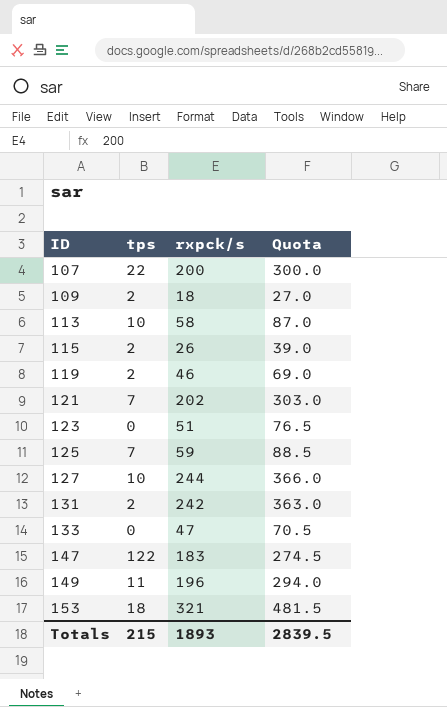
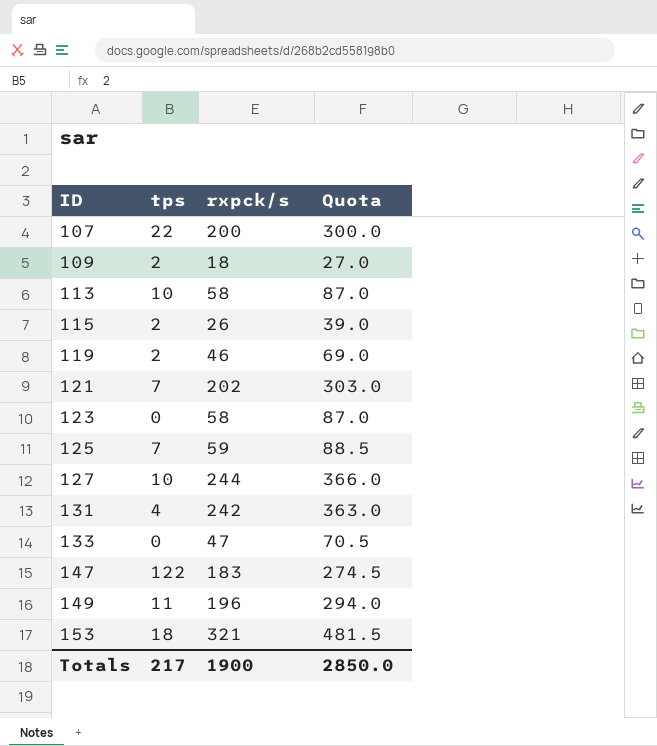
123 | rxpck/s: 51 -> 58
123 | Quota: 76.5 -> 87.0
131 | tps: 2 -> 4
Totals | tps: 215 -> 217
Totals | rxpck/s: 1893 -> 1900
Totals | Quota: 2839.5 -> 2850.0

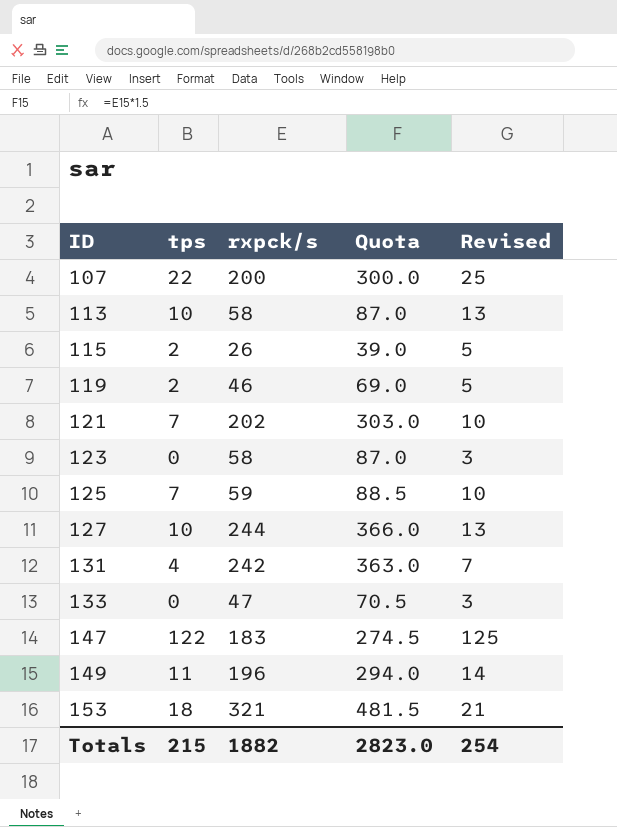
column Revised | formula: none -> [tps] + 3
row 109: 2 | 18 | 27.0 -> none
Totals | tps: 217 -> 215
Totals | rxpck/s: 1900 -> 1882
Totals | Quota: 2850.0 -> 2823.0

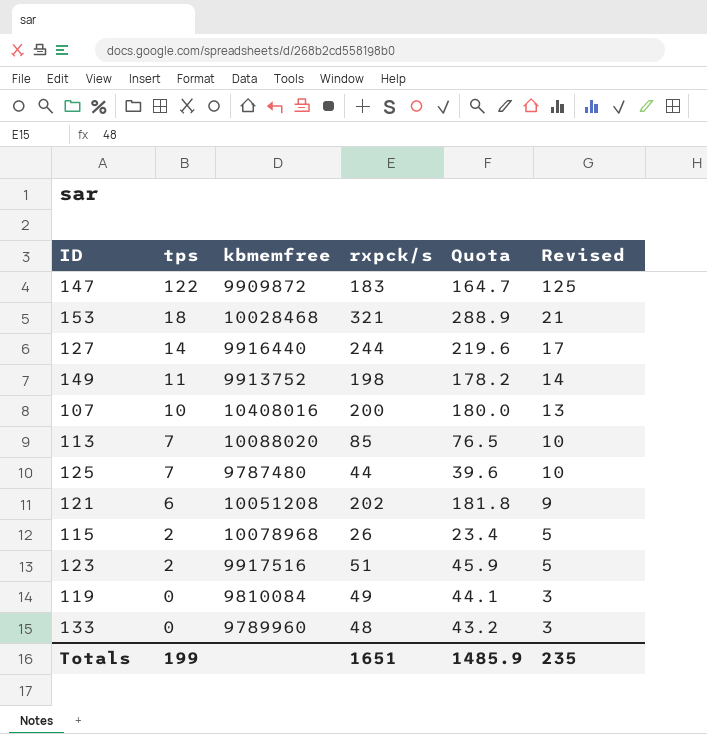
row order: ID ascending -> tps descending
column kbmemfree | position: none -> 3
column Quota | formula: [rxpck/s] * 1.5 -> [rxpck/s] * 0.9
row 131: 4 | 242 | 363.0 | 7 -> none
127 | tps: 10 -> 14
127 | Revised: 13 -> 17
149 | rxpck/s: 196 -> 198
107 | tps: 22 -> 10
107 | Revised: 25 -> 13
113 | tps: 10 -> 7
113 | rxpck/s: 58 -> 85
113 | Revised: 13 -> 10
125 | rxpck/s: 59 -> 44
121 | tps: 7 -> 6
121 | Revised: 10 -> 9
123 | tps: 0 -> 2
123 | rxpck/s: 58 -> 51
123 | Revised: 3 -> 5
119 | tps: 2 -> 0
119 | rxpck/s: 46 -> 49
119 | Revised: 5 -> 3
133 | rxpck/s: 47 -> 48
Totals | tps: 215 -> 199
Totals | rxpck/s: 1882 -> 1651
Totals | Quota: 2823.0 -> 1485.9
Totals | Revised: 254 -> 235

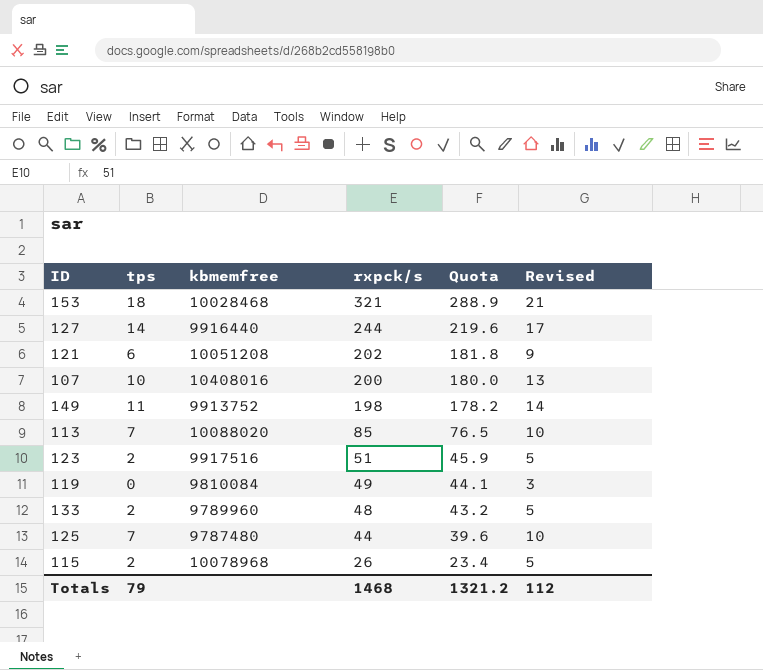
row order: tps descending -> rxpck/s descending
row 147: 122 | 9909872 | 183 | 164.7 | 125 -> none
133 | tps: 0 -> 2
133 | Revised: 3 -> 5
Totals | tps: 199 -> 79
Totals | rxpck/s: 1651 -> 1468
Totals | Quota: 1485.9 -> 1321.2
Totals | Revised: 235 -> 112

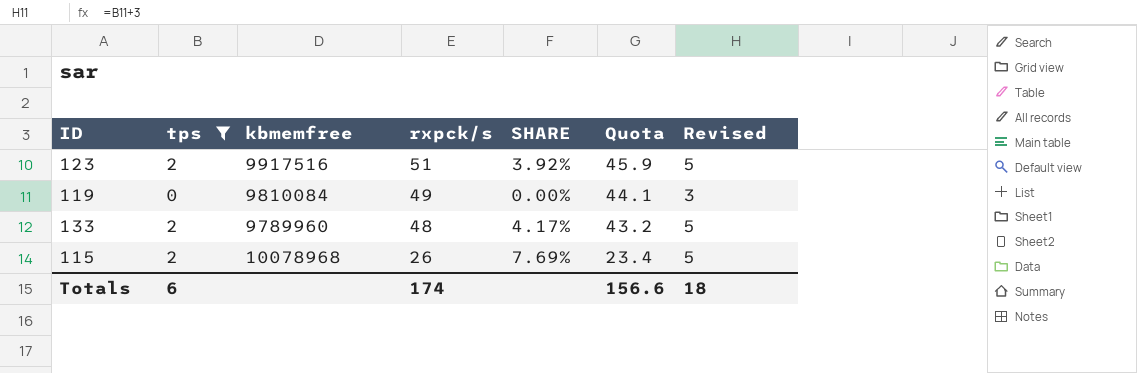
filter: none -> tps <= 2
column SHARE | formula: none -> [tps] / [rxpck/s]
Totals | tps: 79 -> 6
Totals | rxpck/s: 1468 -> 174
Totals | Quota: 1321.2 -> 156.6
Totals | Revised: 112 -> 18

